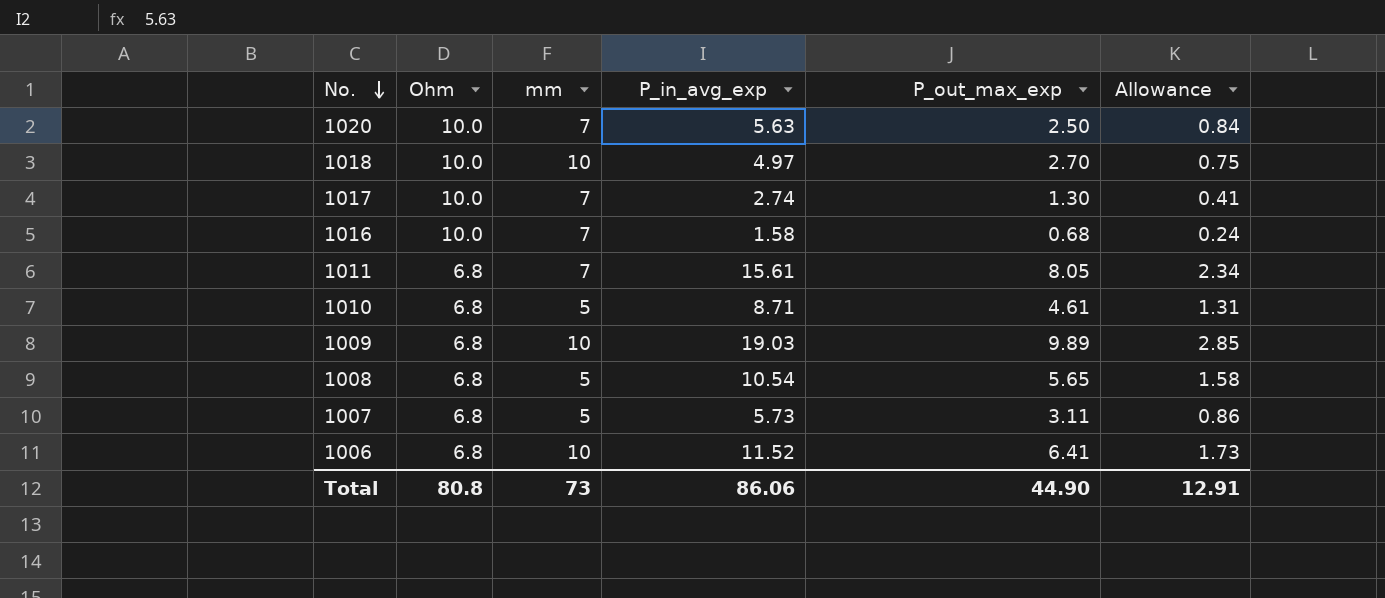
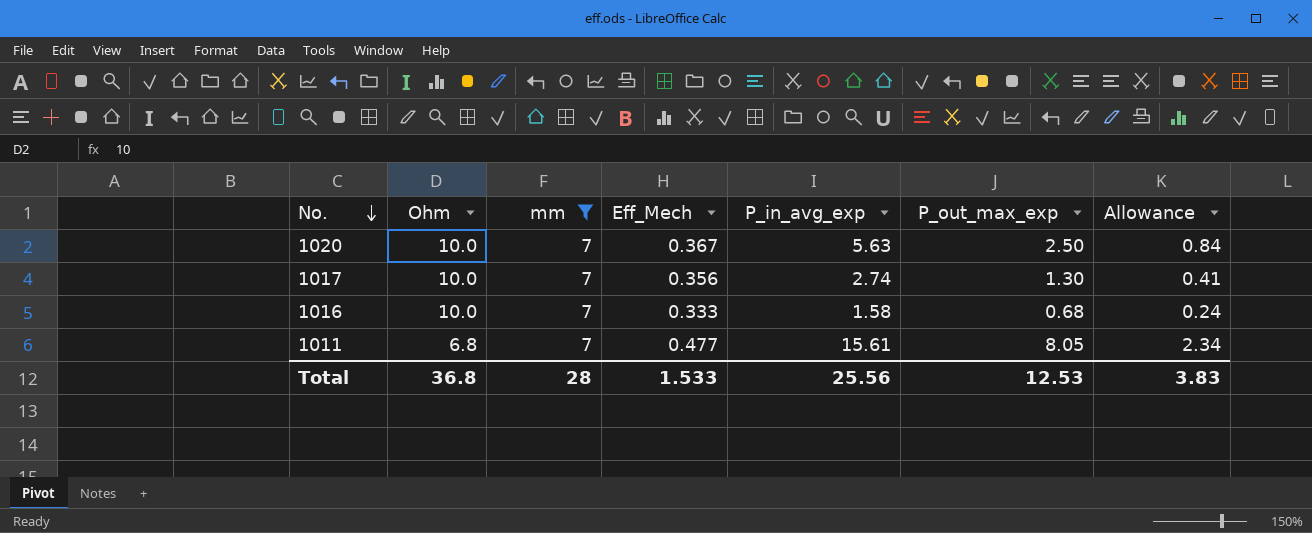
filter: none -> mm = 7
column Eff_Mech | position: none -> 4
Total | Ohm: 80.8 -> 36.8
Total | mm: 73 -> 28
Total | P_in_avg_exp: 86.06 -> 25.56
Total | P_out_max_exp: 44.90 -> 12.53
Total | Allowance: 12.91 -> 3.83

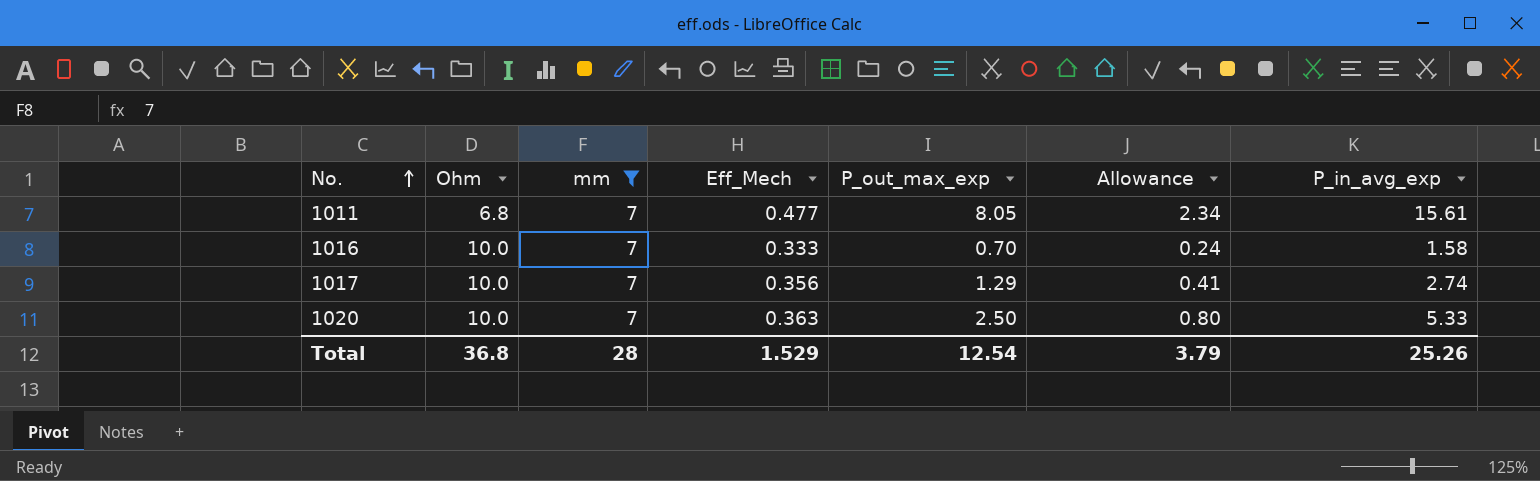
row order: No. descending -> No. ascending
column P_in_avg_exp | position: 5 -> 7
1016 | P_out_max_exp: 0.68 -> 0.70
1017 | P_out_max_exp: 1.30 -> 1.29
1020 | Eff_Mech: 0.367 -> 0.363
1020 | Allowance: 0.84 -> 0.80
1020 | P_in_avg_exp: 5.63 -> 5.33
Total | Eff_Mech: 1.533 -> 1.529
Total | P_out_max_exp: 12.53 -> 12.54
Total | Allowance: 3.83 -> 3.79
Total | P_in_avg_exp: 25.56 -> 25.26

